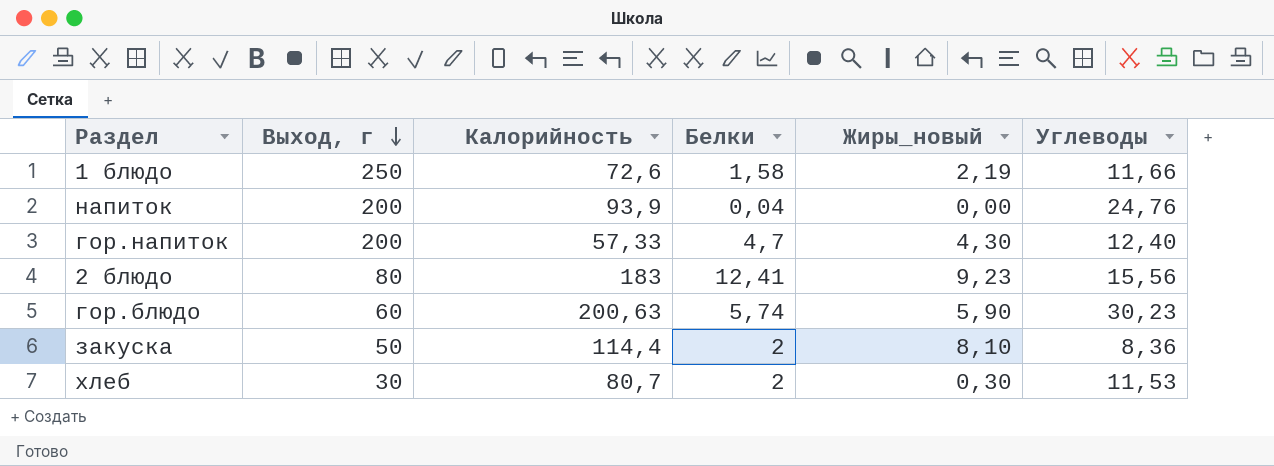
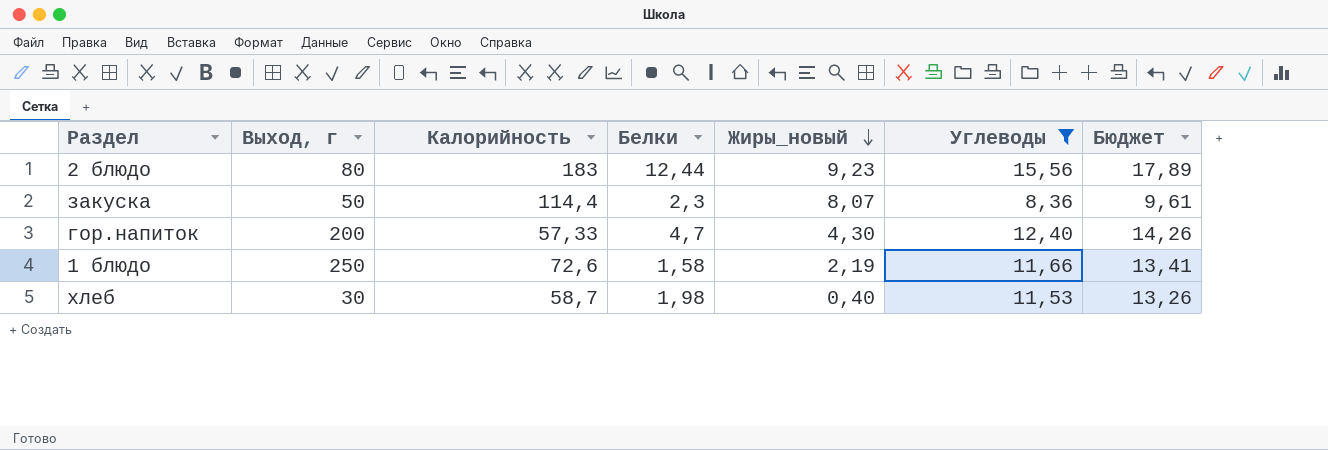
filter: none -> Углеводы <= 15,56
row order: Выход, г descending -> Жиры_новый descending
column Бюджет | formula: none -> [Углеводы] * 1,15
2 блюдо | Белки: 12,41 -> 12,44
закуска | Белки: 2 -> 2,3
закуска | Жиры_новый: 8,10 -> 8,07
хлеб | Калорийность: 80,7 -> 58,7
хлеб | Белки: 2 -> 1,98
хлеб | Жиры_новый: 0,30 -> 0,40

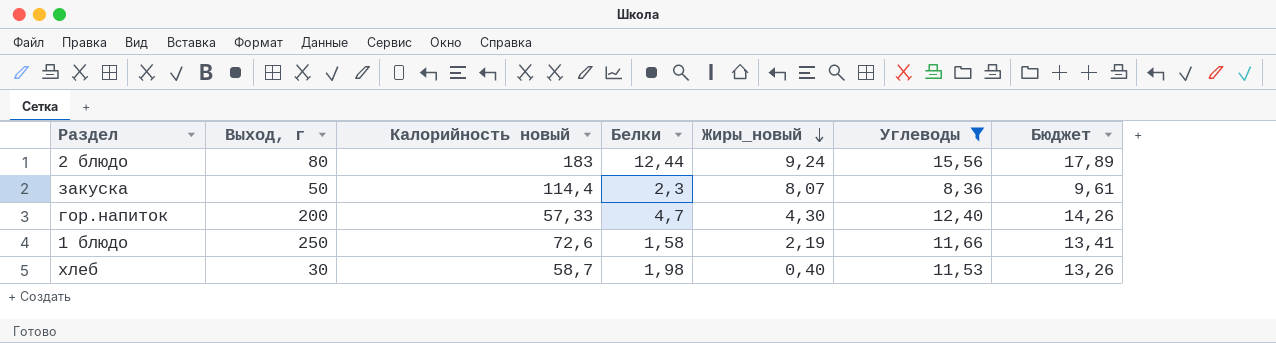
column name: Калорийность -> Калорийность новый
2 блюдо | Жиры_новый: 9,23 -> 9,24

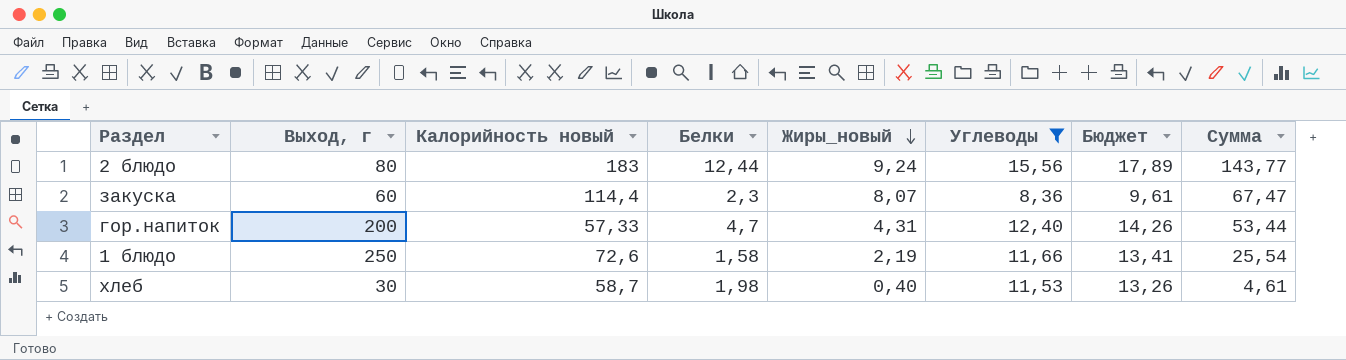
column Сумма | formula: none -> [Жиры_новый] * [Углеводы]
закуска | Выход, г: 50 -> 60
гор.напиток | Жиры_новый: 4,30 -> 4,31

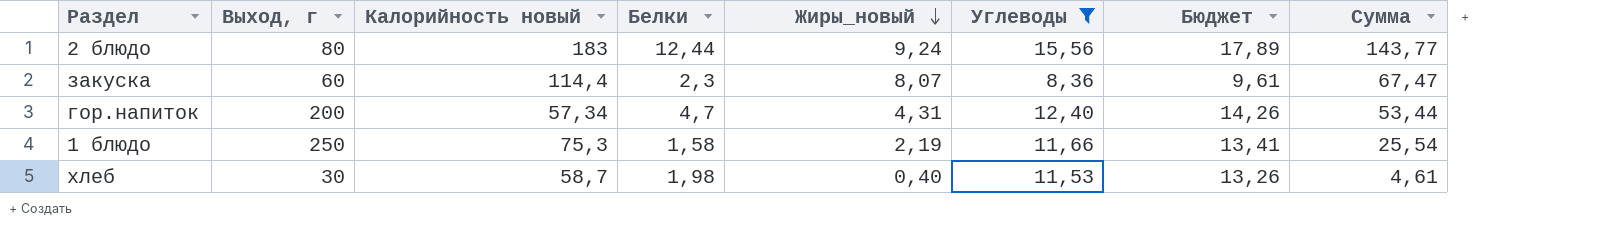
гор.напиток | Калорийность новый: 57,33 -> 57,34
1 блюдо | Калорийность новый: 72,6 -> 75,3

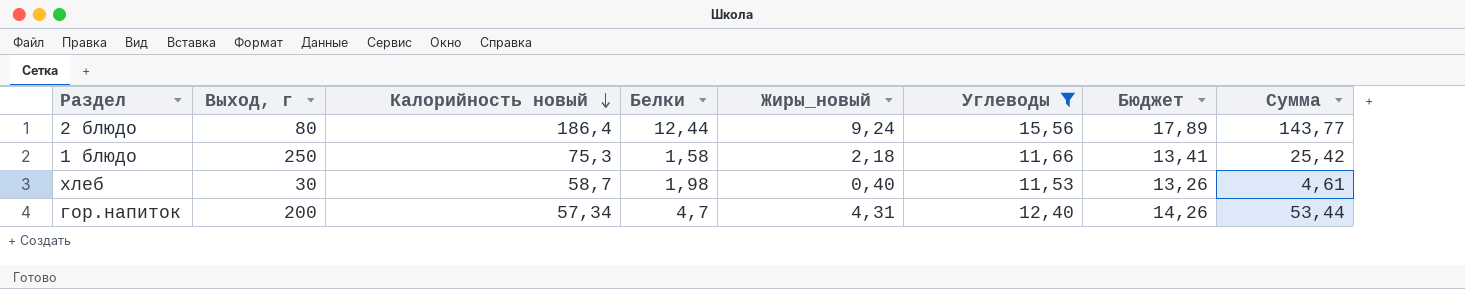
row order: Жиры_новый descending -> Калорийность новый descending
row закуска: 60 | 114,4 | 2,3 | 8,07 | 8,36 | 9,61 | 67,47 -> none
2 блюдо | Калорийность новый: 183 -> 186,4
1 блюдо | Жиры_новый: 2,19 -> 2,18
1 блюдо | Сумма: 25,54 -> 25,42

